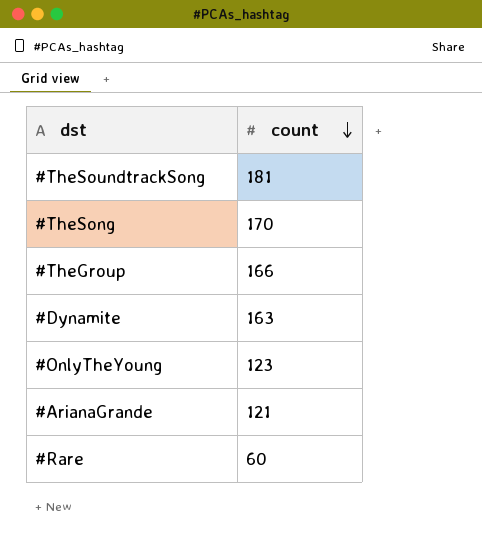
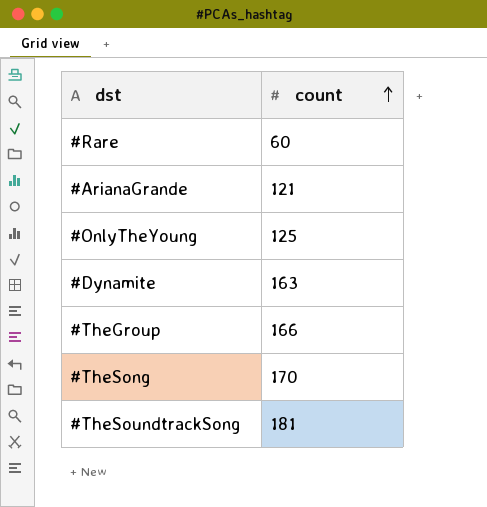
row order: count descending -> count ascending
#OnlyTheYoung | count: 123 -> 125

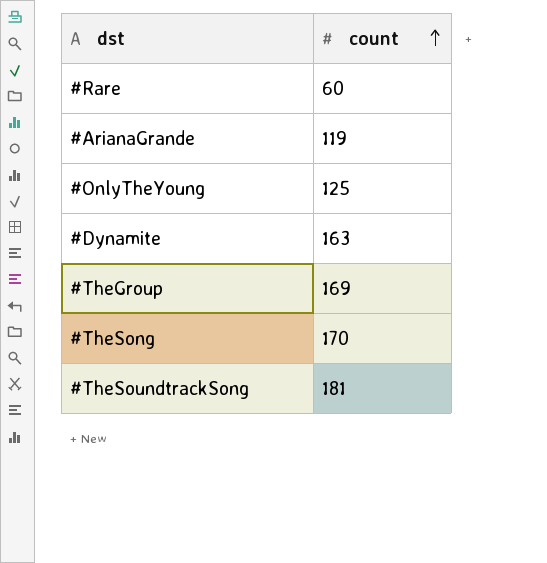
#ArianaGrande | count: 121 -> 119
#TheGroup | count: 166 -> 169

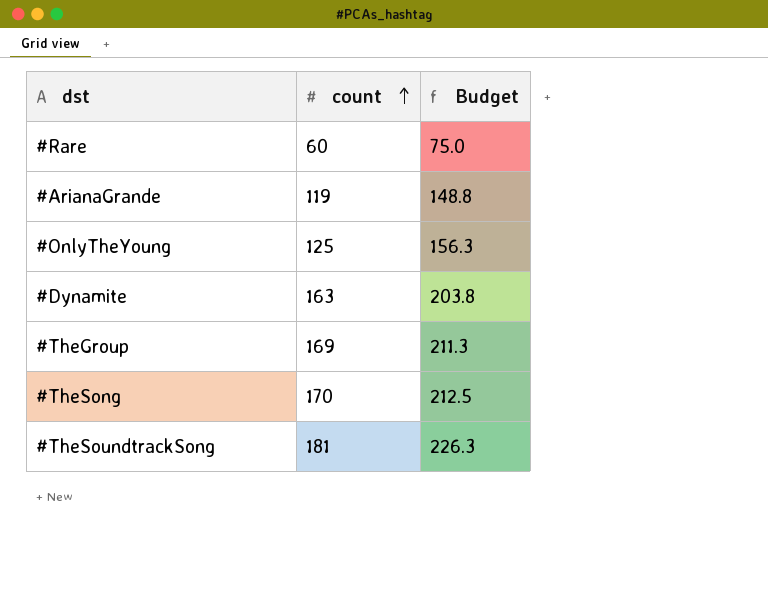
column Budget | formula: none -> [count] * 1.25

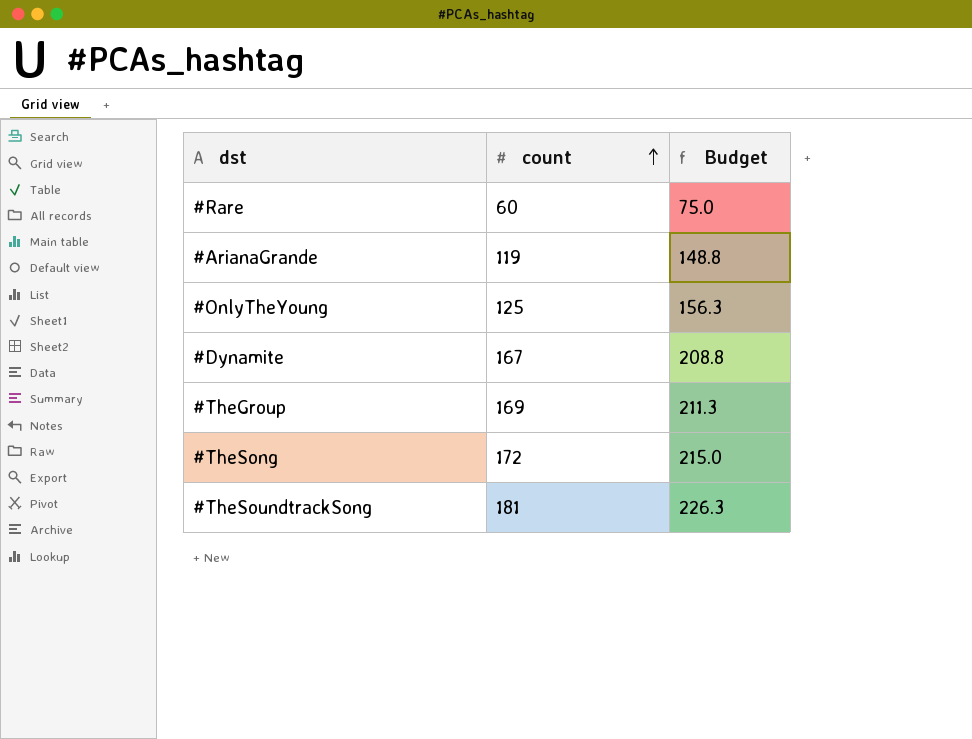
#Dynamite | count: 163 -> 167
#Dynamite | Budget: 203.8 -> 208.8
#TheSong | count: 170 -> 172
#TheSong | Budget: 212.5 -> 215.0

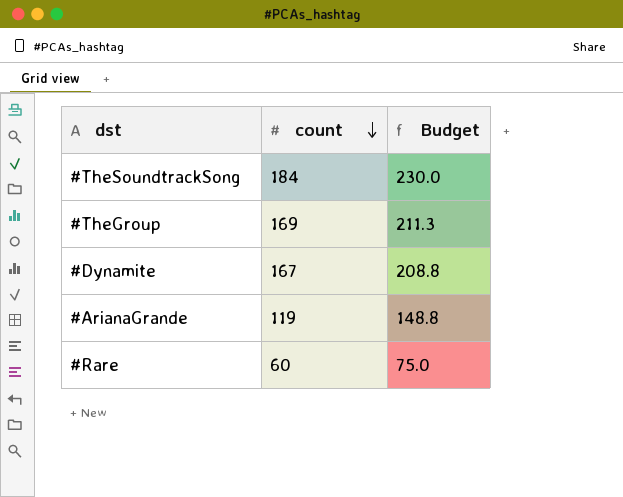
row order: count ascending -> count descending
row #OnlyTheYoung: 125 | 156.3 -> none
row #TheSong: 172 | 215.0 -> none
#TheSoundtrackSong | count: 181 -> 184
#TheSoundtrackSong | Budget: 226.3 -> 230.0

